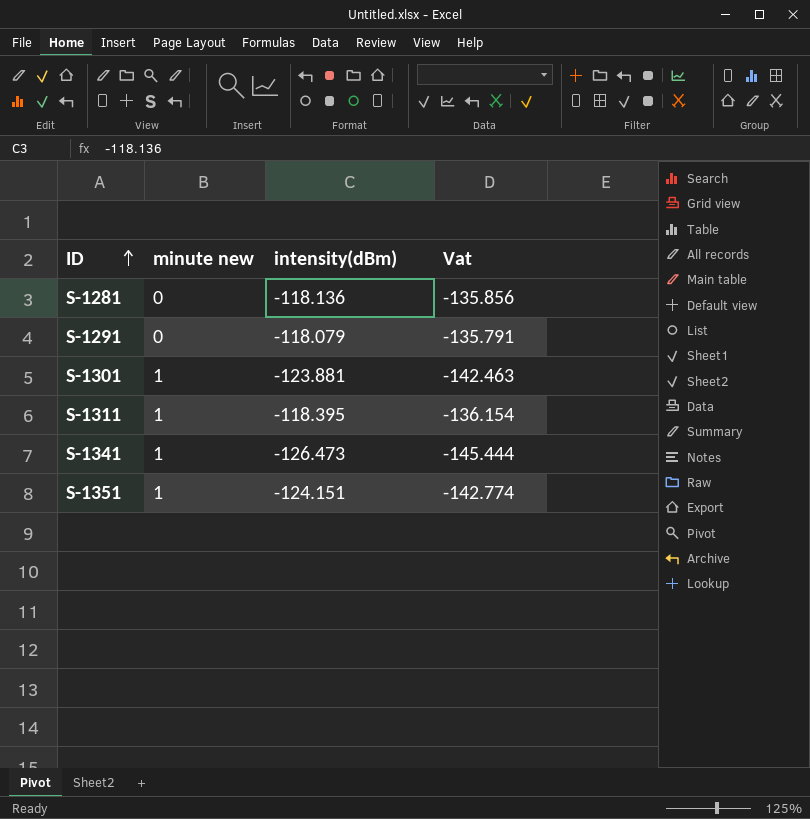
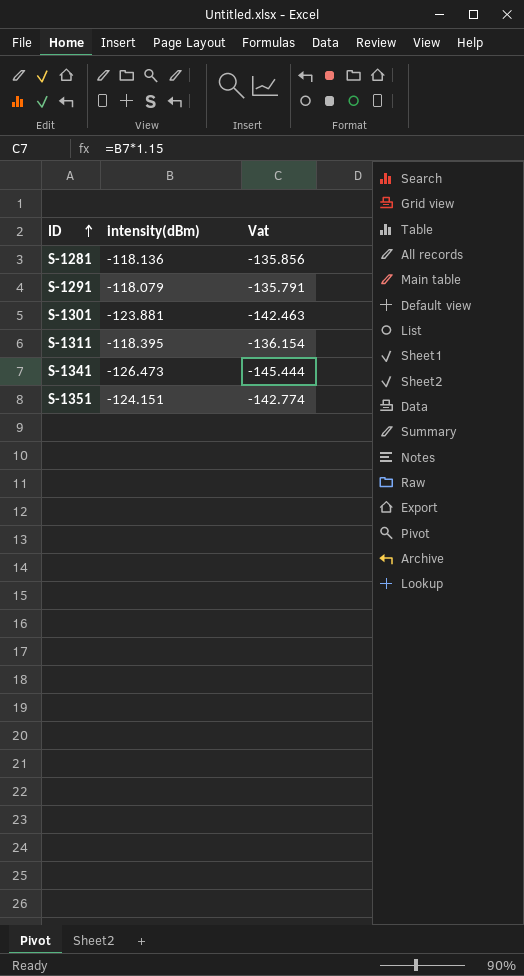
column minute new | position: 2 -> none

